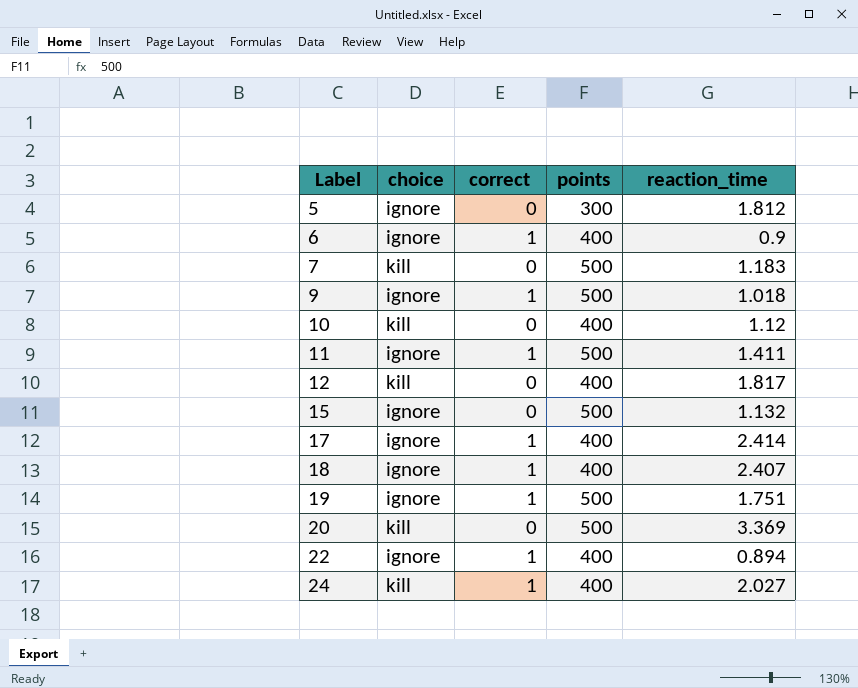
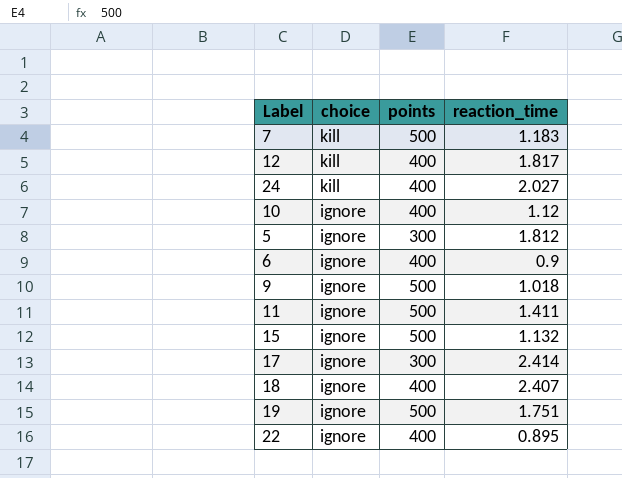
row order: Label ascending -> choice descending
column correct | position: 3 -> none
row 20: kill | 0 | 500 | 3.369 -> none
10 | choice: kill -> ignore
17 | points: 400 -> 300
22 | reaction_time: 0.894 -> 0.895

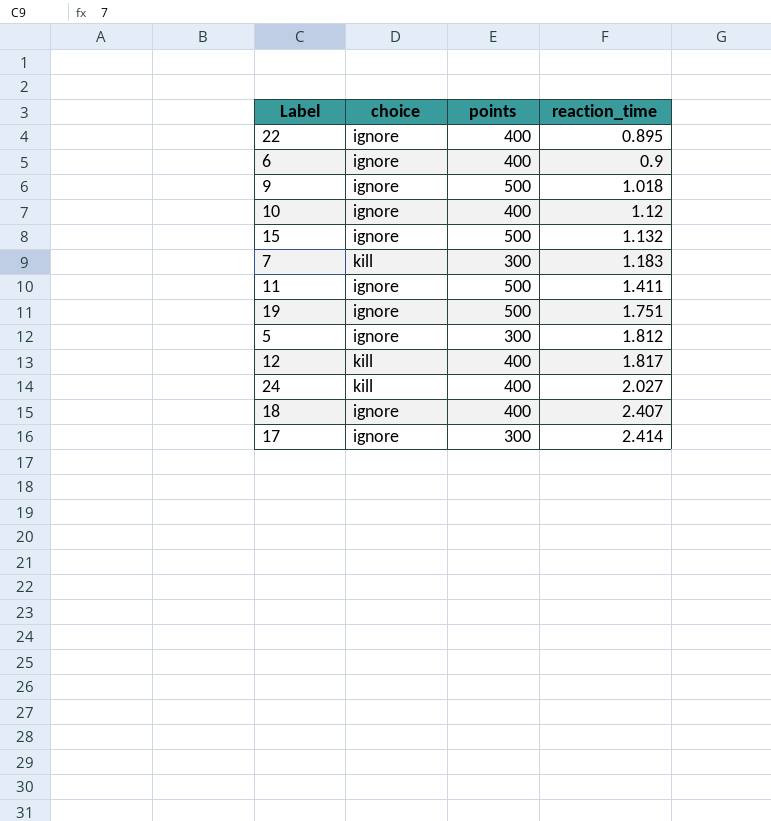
row order: choice descending -> reaction_time ascending
7 | points: 500 -> 300

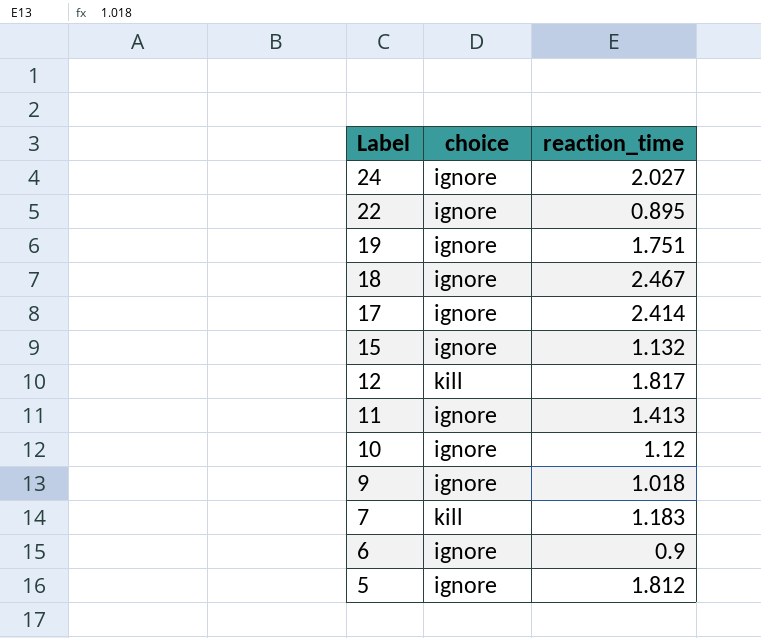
row order: reaction_time ascending -> Label descending
column points | position: 3 -> none
24 | choice: kill -> ignore
18 | reaction_time: 2.407 -> 2.467
11 | reaction_time: 1.411 -> 1.413

